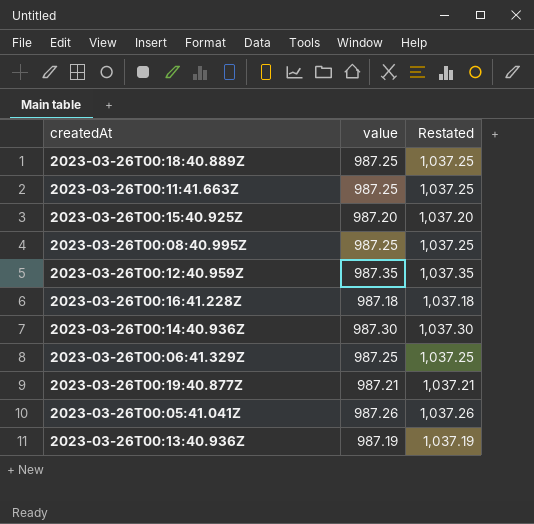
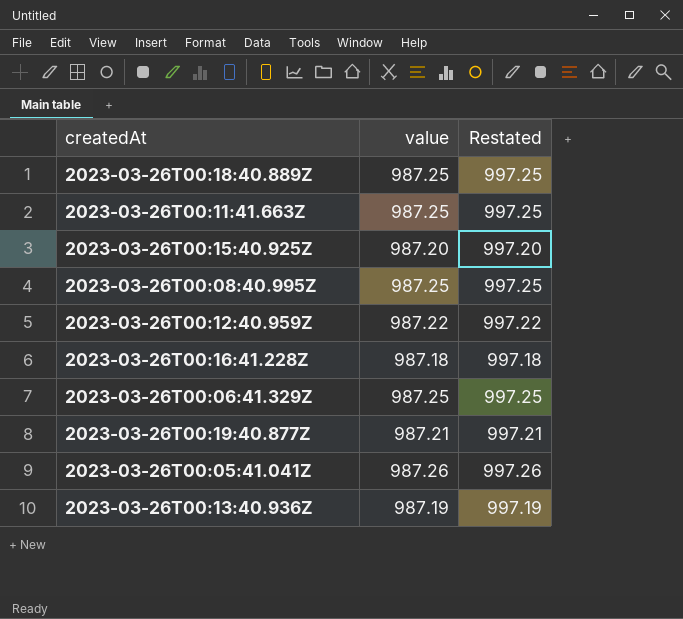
column Restated | formula: [value] + 50 -> [value] + 10
row 2023-03-26T00:14:40.936Z: 987.30 | 1,037.30 -> none
2023-03-26T00:12:40.959Z | value: 987.35 -> 987.22

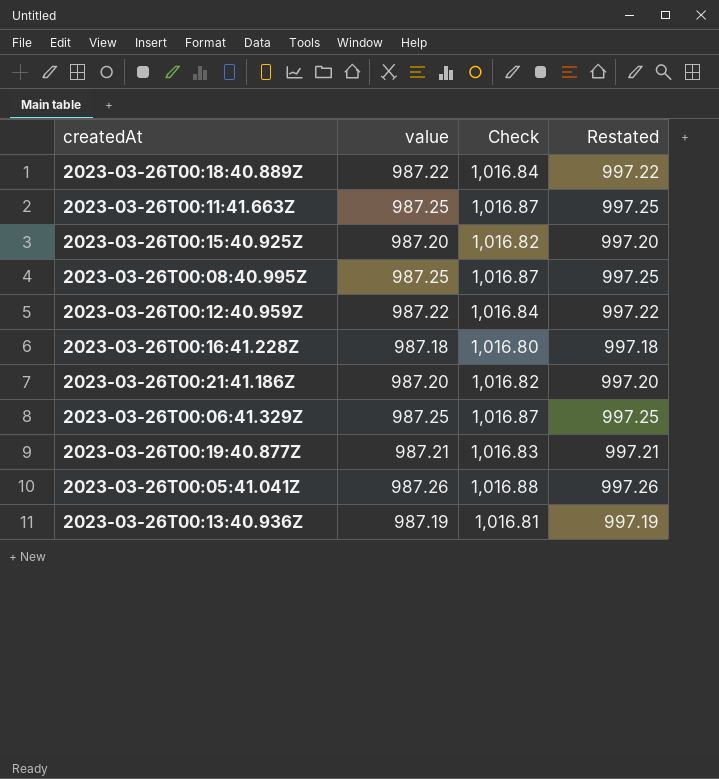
column Check | formula: none -> [value] * 1.03
2023-03-26T00:18:40.889Z | value: 987.25 -> 987.22
2023-03-26T00:18:40.889Z | Restated: 997.25 -> 997.22
row 2023-03-26T00:21:41.186Z: none -> 987.20 | 1,016.82 | 997.20

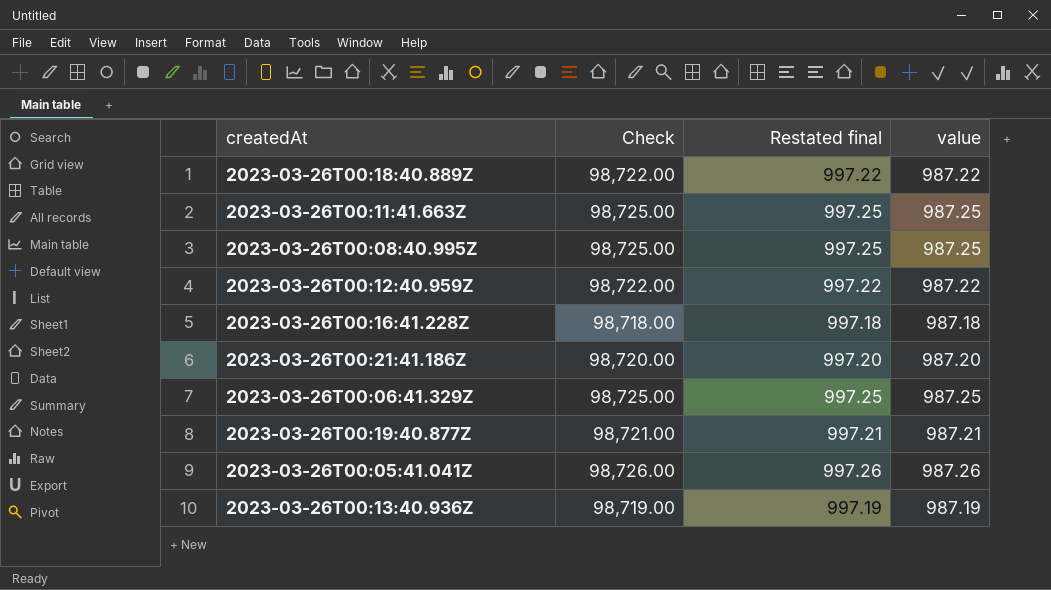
column Check | formula: [value] * 1.03 -> [value] * 100
column name: Restated -> Restated final
column value | position: 2 -> 4
row 2023-03-26T00:15:40.925Z: 987.20 | 1,016.82 | 997.20 -> none

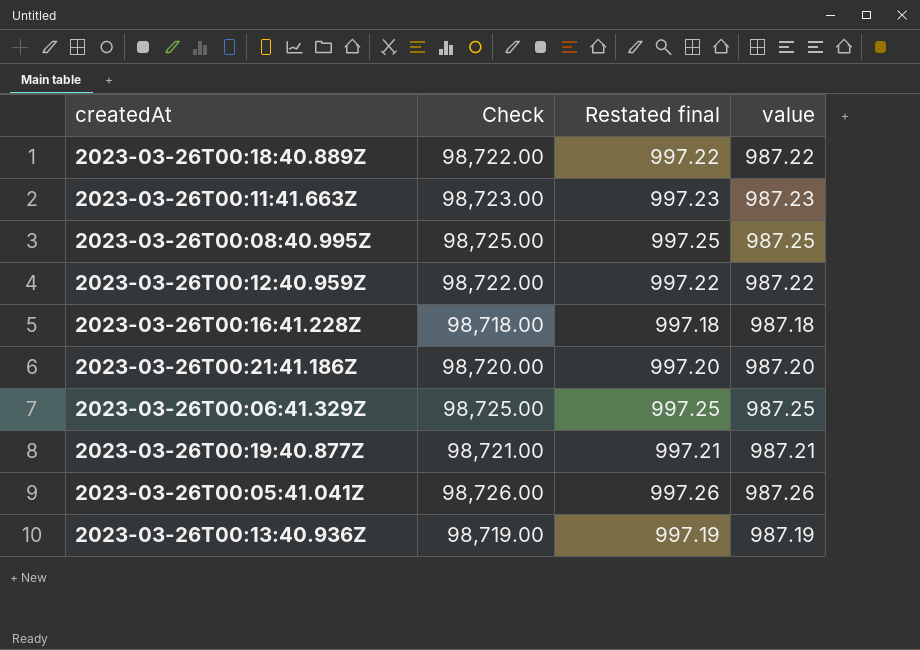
2023-03-26T00:11:41.663Z | Check: 98,725.00 -> 98,723.00
2023-03-26T00:11:41.663Z | Restated final: 997.25 -> 997.23
2023-03-26T00:11:41.663Z | value: 987.25 -> 987.23

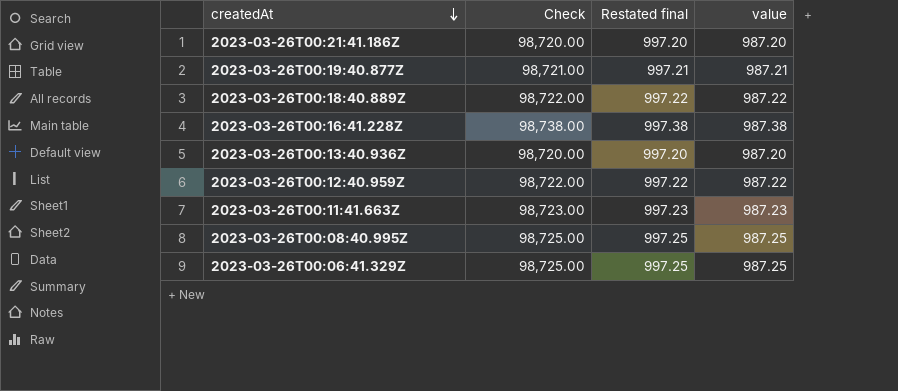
row order: none -> createdAt descending
row 2023-03-26T00:05:41.041Z: 98,726.00 | 997.26 | 987.26 -> none
2023-03-26T00:16:41.228Z | Check: 98,718.00 -> 98,738.00
2023-03-26T00:16:41.228Z | Restated final: 997.18 -> 997.38
2023-03-26T00:16:41.228Z | value: 987.18 -> 987.38
2023-03-26T00:13:40.936Z | Check: 98,719.00 -> 98,720.00
2023-03-26T00:13:40.936Z | Restated final: 997.19 -> 997.20
2023-03-26T00:13:40.936Z | value: 987.19 -> 987.20

